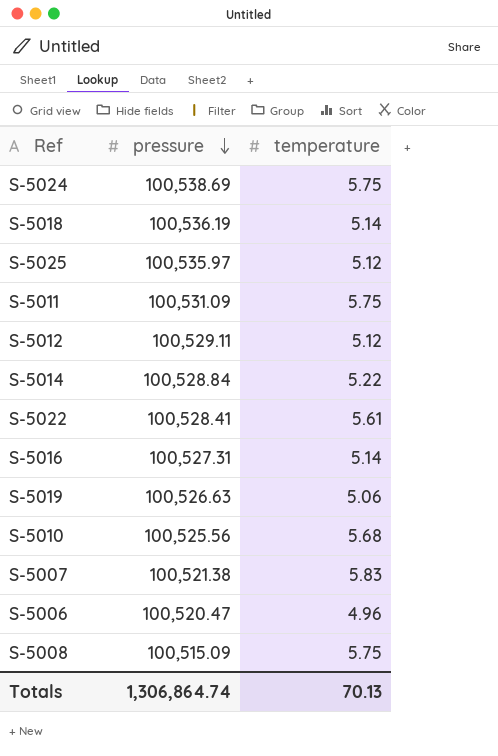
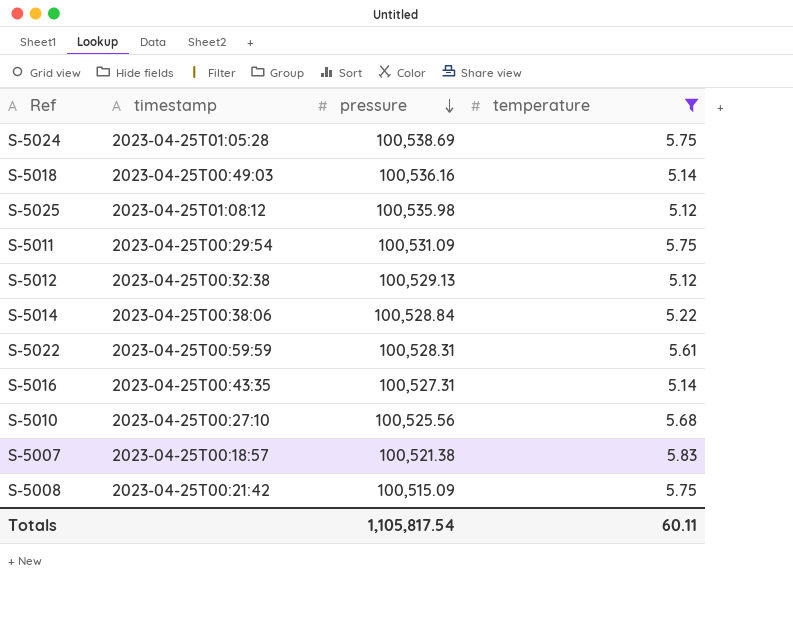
filter: none -> temperature >= 5.12
column timestamp | position: none -> 2
S-5018 | pressure: 100,536.19 -> 100,536.16
S-5025 | pressure: 100,535.97 -> 100,535.98
S-5012 | pressure: 100,529.11 -> 100,529.13
S-5022 | pressure: 100,528.41 -> 100,528.31
Totals | pressure: 1,306,864.74 -> 1,105,817.54
Totals | temperature: 70.13 -> 60.11

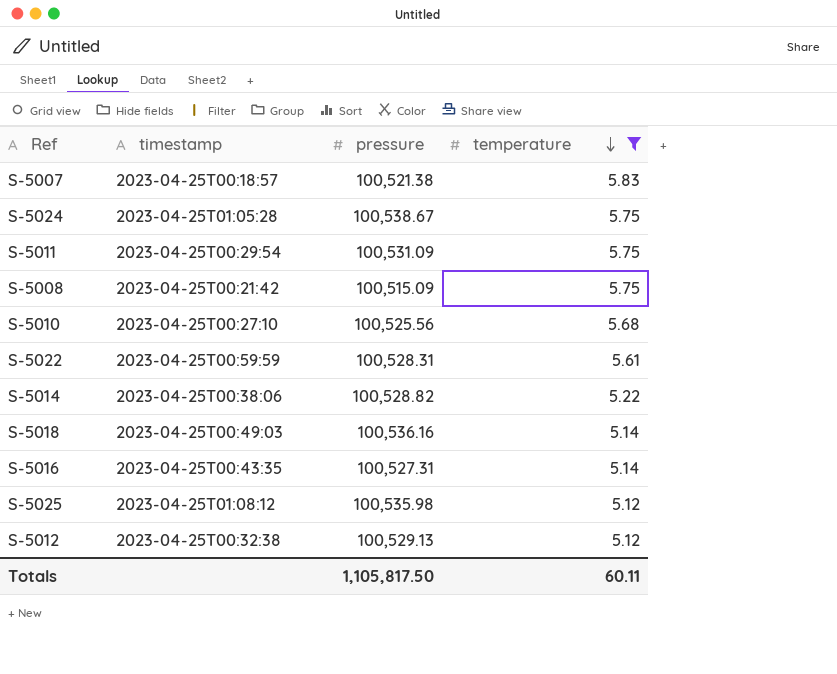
row order: pressure descending -> temperature descending
S-5024 | pressure: 100,538.69 -> 100,538.67
S-5014 | pressure: 100,528.84 -> 100,528.82
Totals | pressure: 1,105,817.54 -> 1,105,817.50

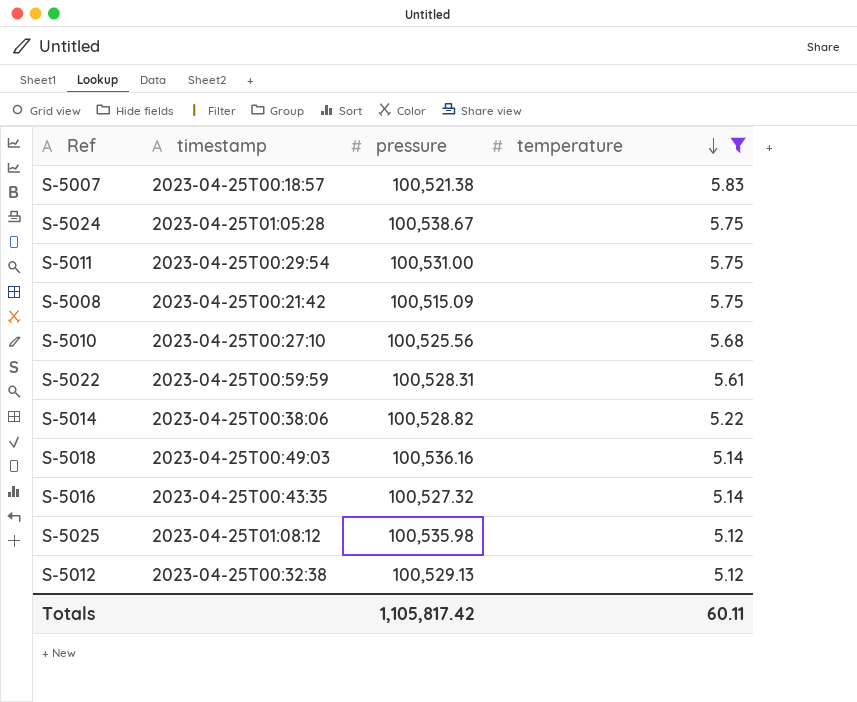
S-5011 | pressure: 100,531.09 -> 100,531.00
S-5016 | pressure: 100,527.31 -> 100,527.32
Totals | pressure: 1,105,817.50 -> 1,105,817.42

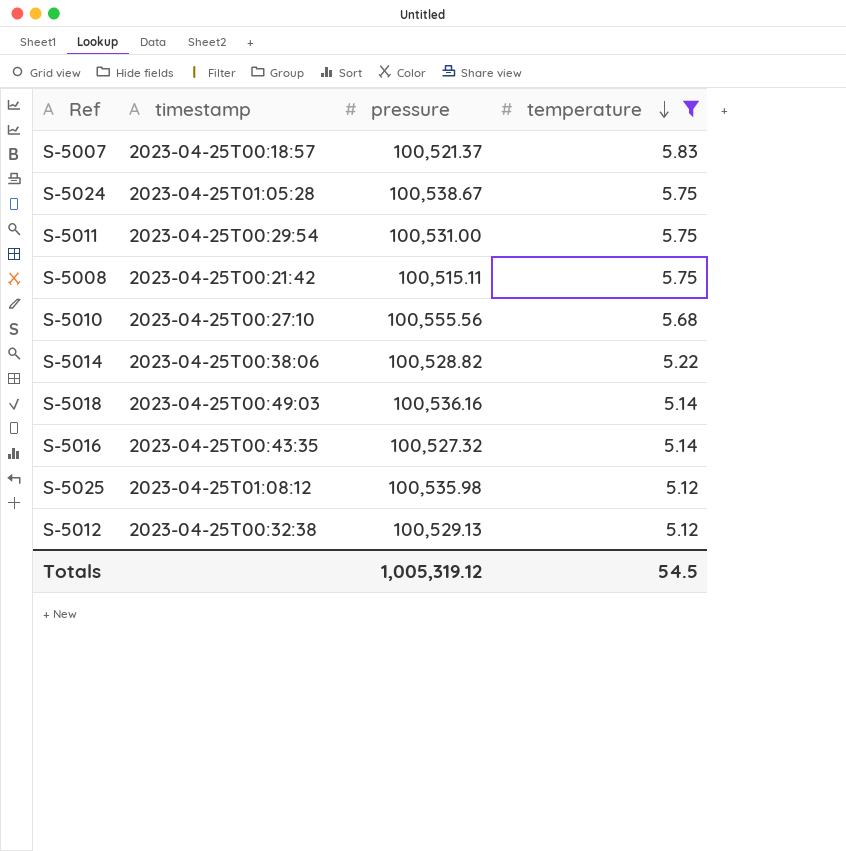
row S-5022: 2023-04-25T00:59:59 | 100,528.31 | 5.61 -> none
S-5007 | pressure: 100,521.38 -> 100,521.37
S-5008 | pressure: 100,515.09 -> 100,515.11
S-5010 | pressure: 100,525.56 -> 100,555.56
Totals | pressure: 1,105,817.42 -> 1,005,319.12
Totals | temperature: 60.11 -> 54.5

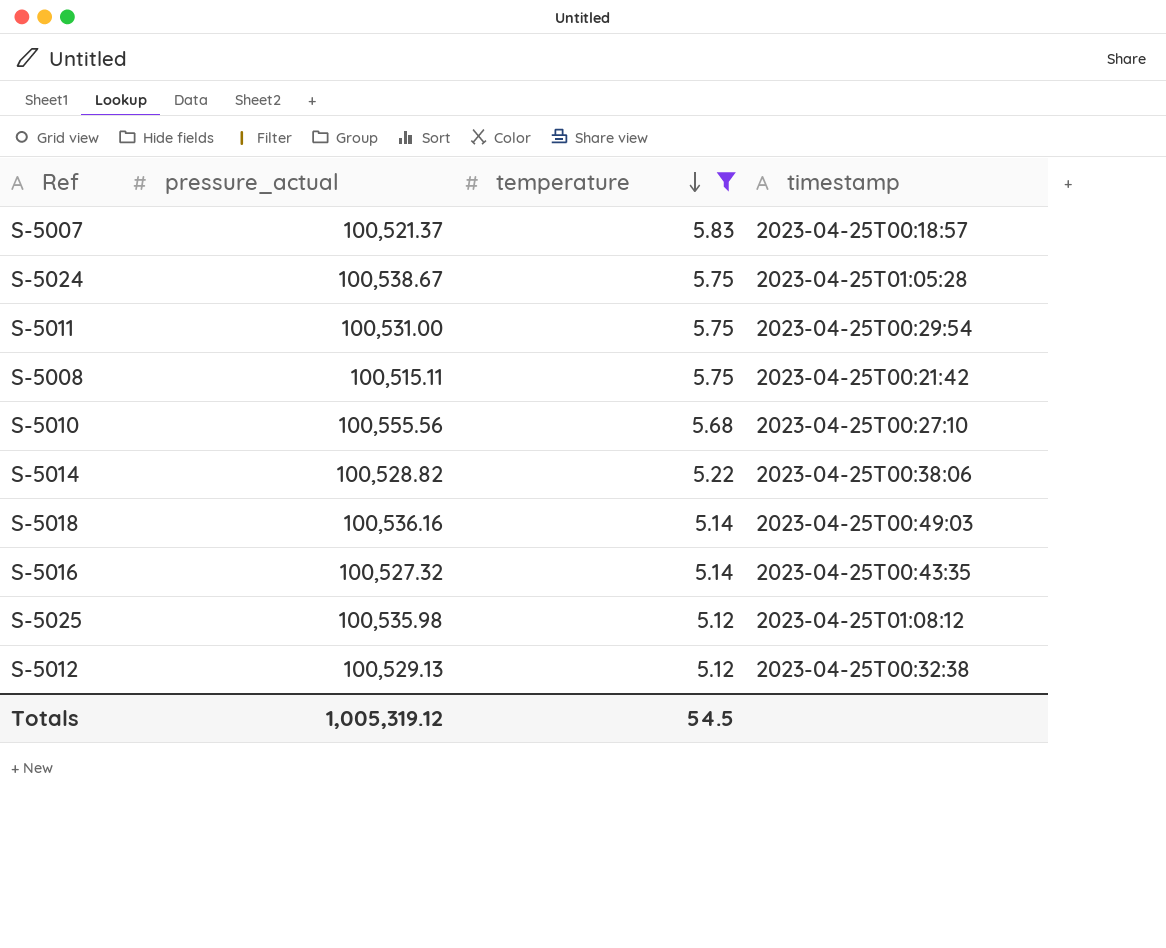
column name: pressure -> pressure_actual
column timestamp | position: 2 -> 4

